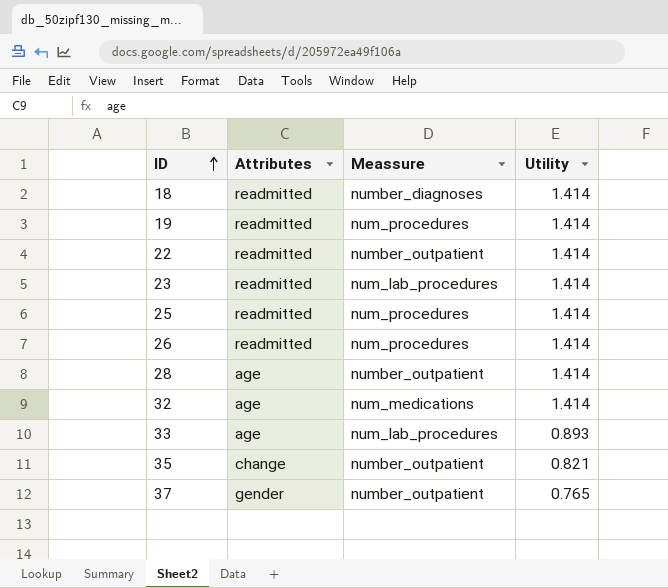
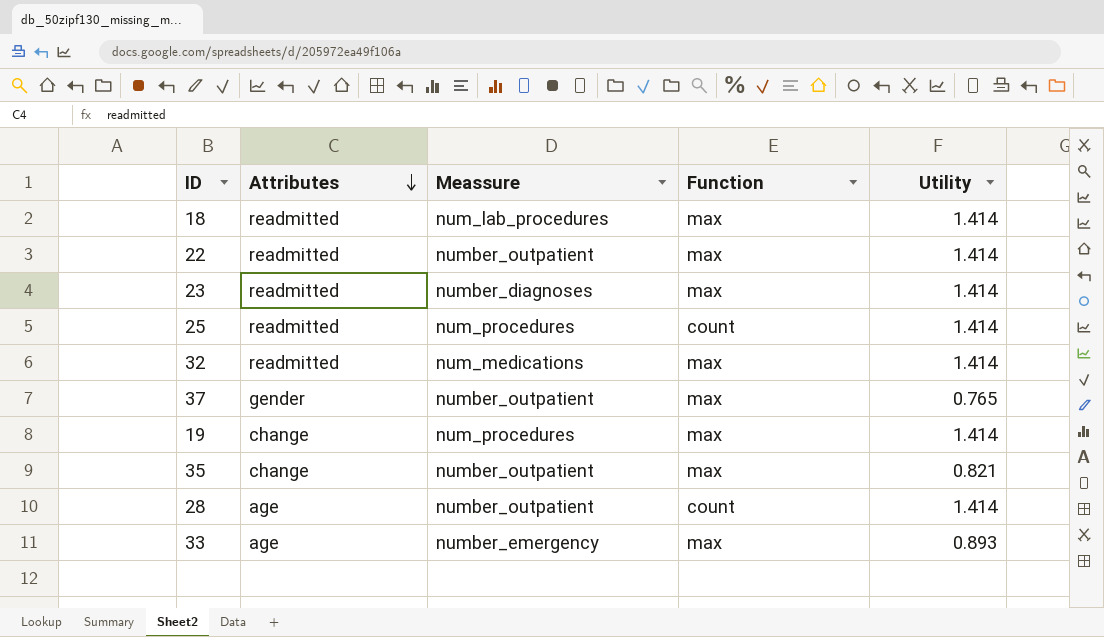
row order: ID ascending -> Attributes descending
column Function | position: none -> 4
row 26: readmitted | num_procedures | 1.414 -> none
18 | Meassure: number_diagnoses -> num_lab_procedures
23 | Meassure: num_lab_procedures -> number_diagnoses
32 | Attributes: age -> readmitted
19 | Attributes: readmitted -> change
33 | Meassure: num_lab_procedures -> number_emergency

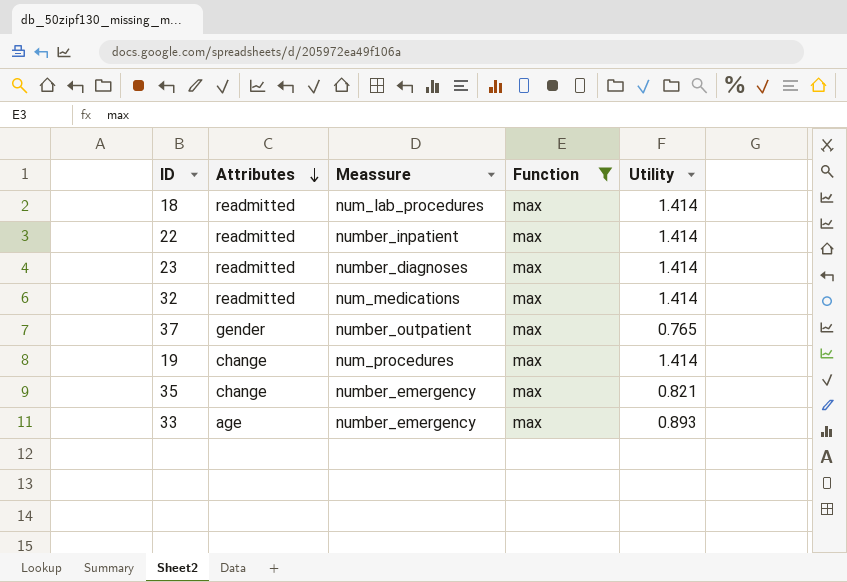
filter: none -> Function = max
22 | Meassure: number_outpatient -> number_inpatient
35 | Meassure: number_outpatient -> number_emergency

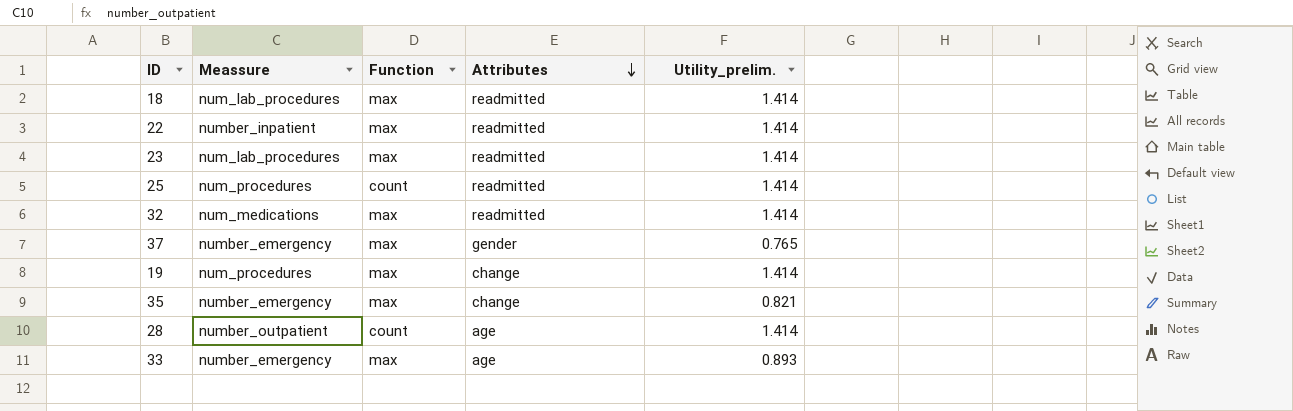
filter: Function = max -> none
column Attributes | position: 2 -> 4
column name: Utility -> Utility_prelim.
23 | Meassure: number_diagnoses -> num_lab_procedures
37 | Meassure: number_outpatient -> number_emergency

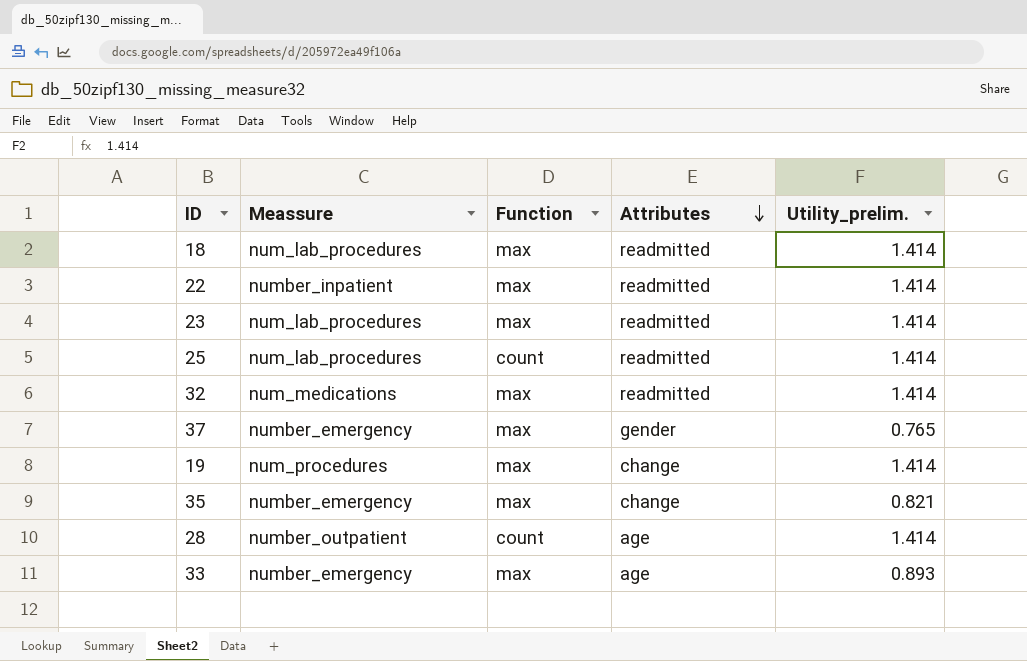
25 | Meassure: num_procedures -> num_lab_procedures

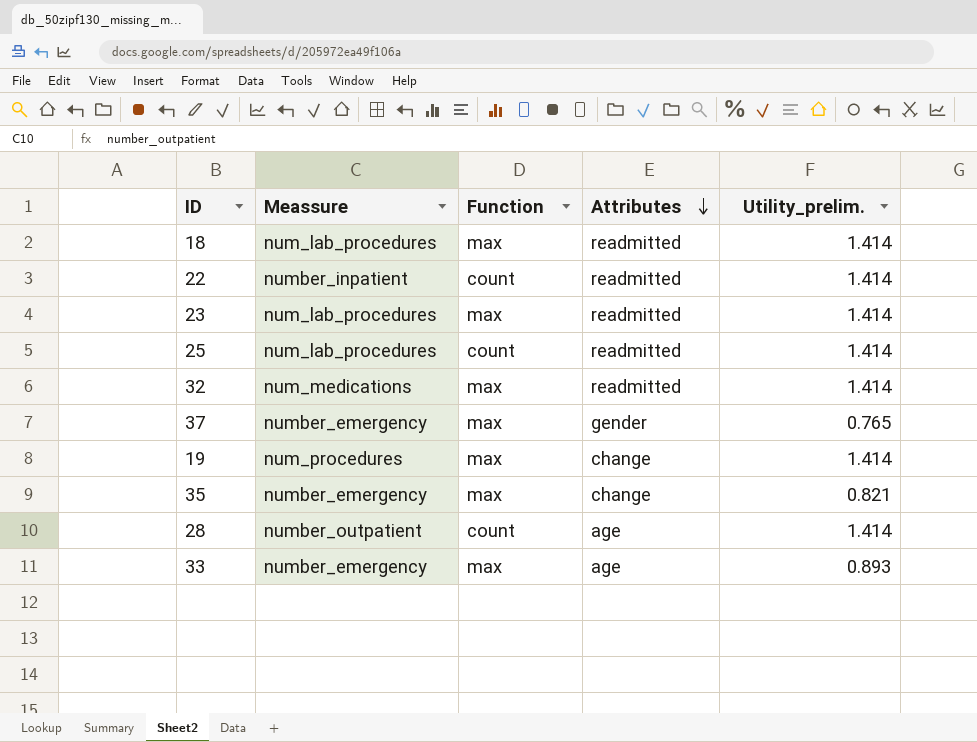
22 | Function: max -> count

